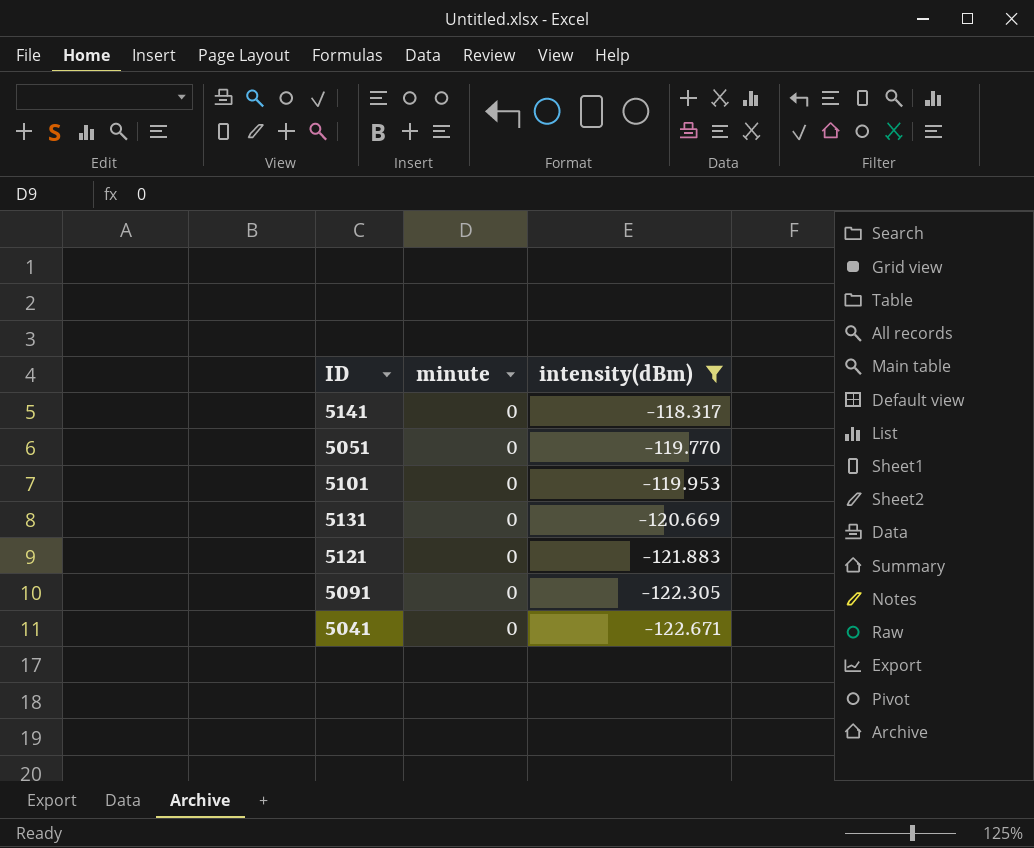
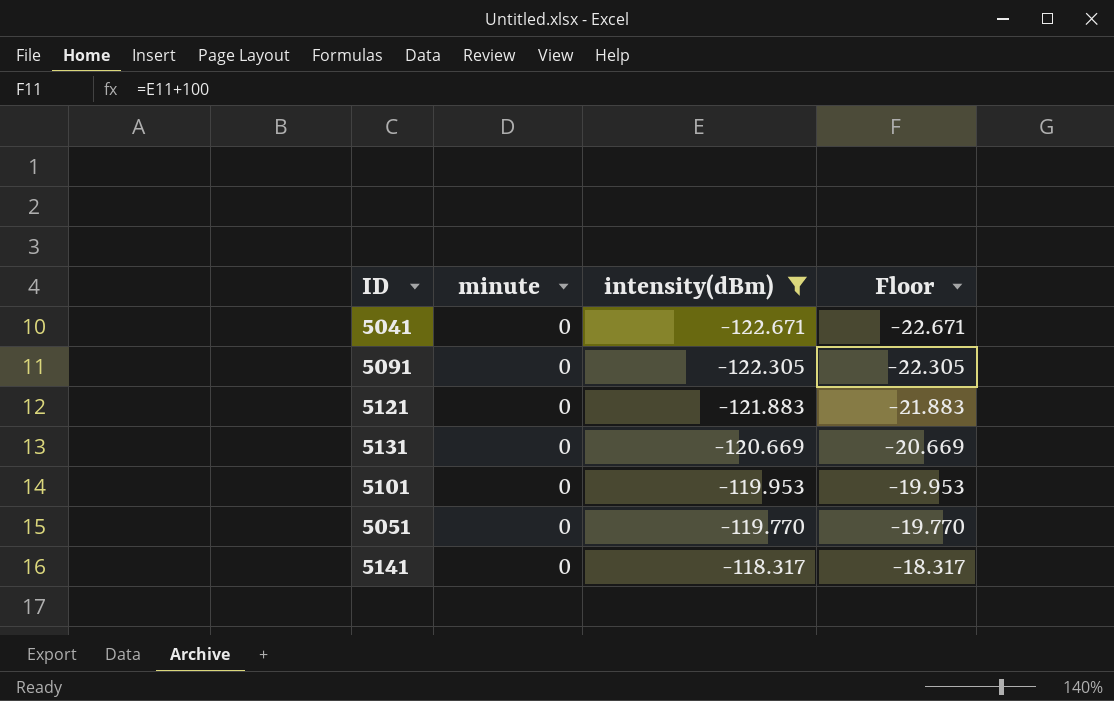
row order: intensity(dBm) descending -> intensity(dBm) ascending
column Floor | formula: none -> [intensity(dBm)] + 100

